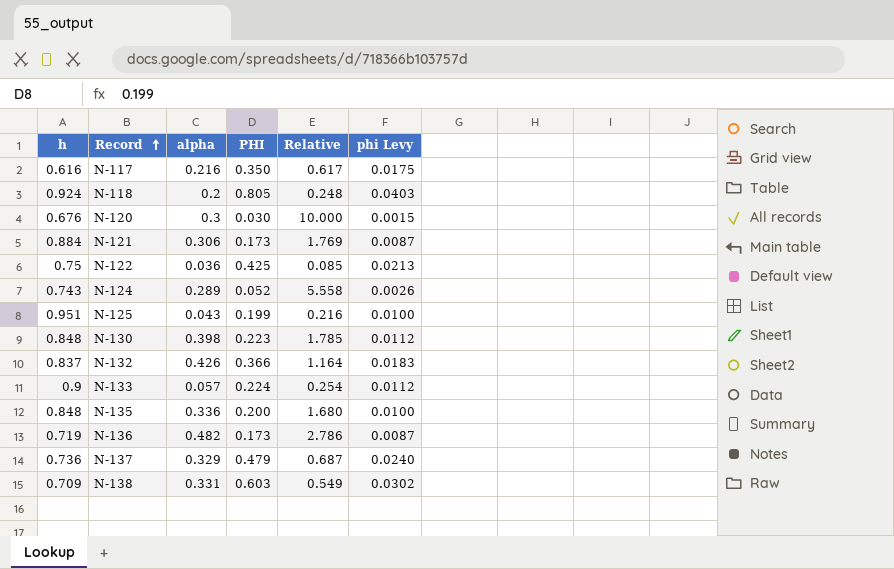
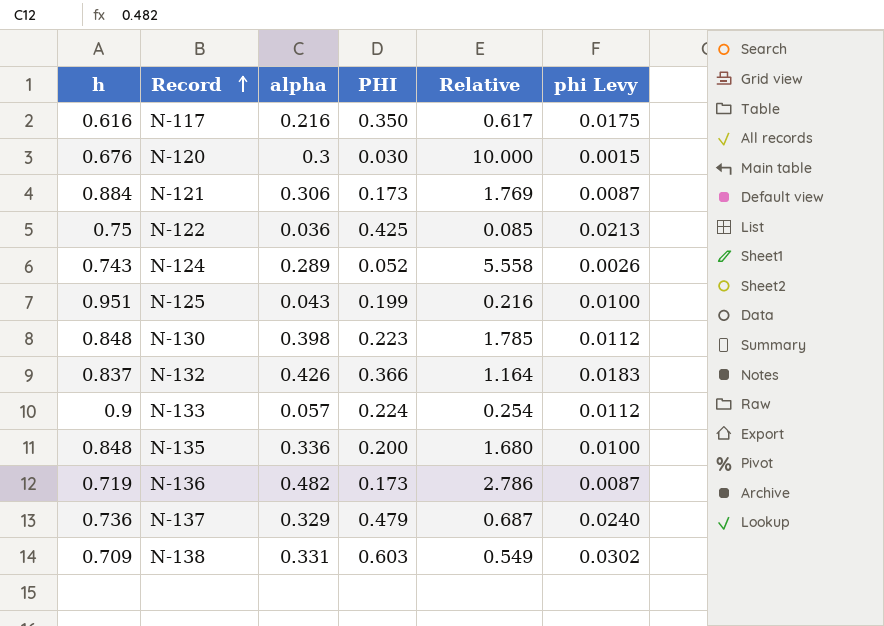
row N-118: 0.924 | 0.2 | 0.805 | 0.248 | 0.0403 -> none

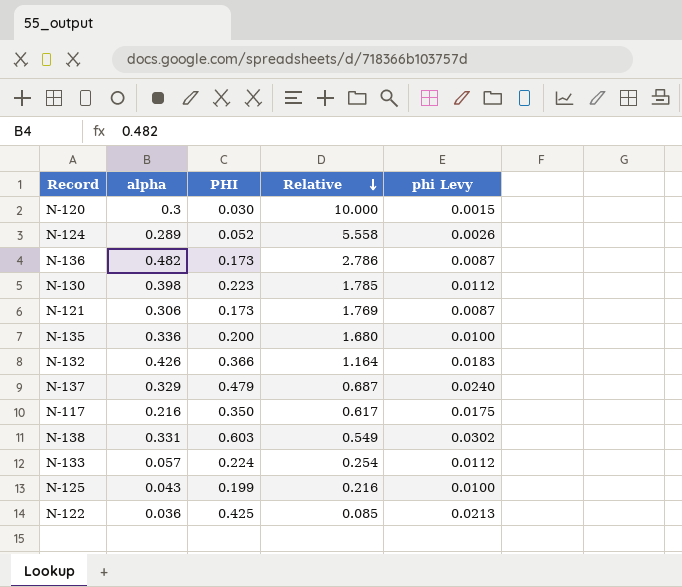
row order: Record ascending -> Relative descending
column h | position: 1 -> none

